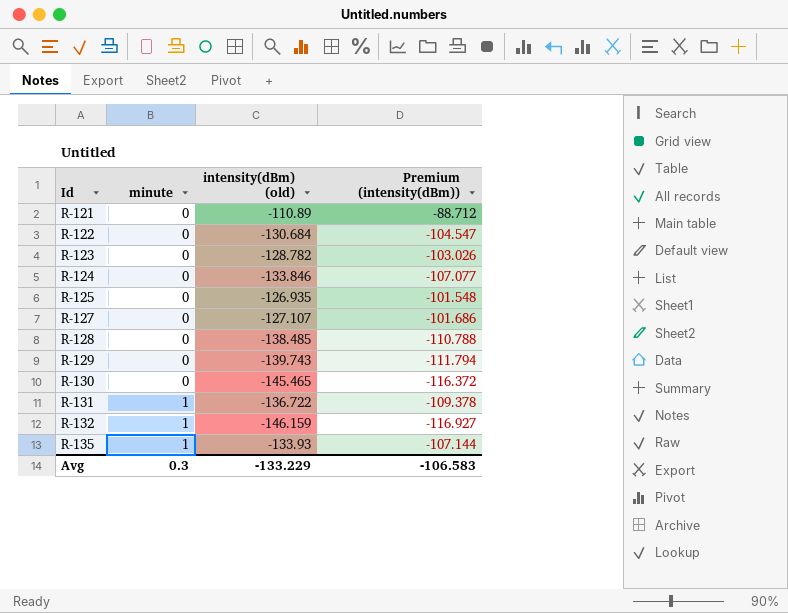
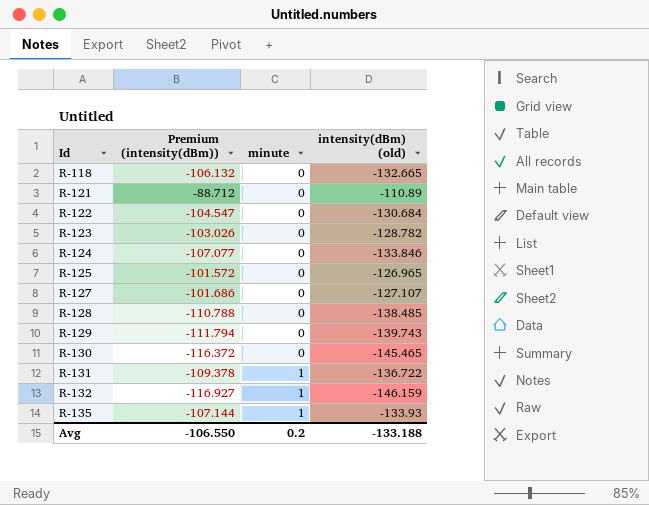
column Premium (intensity(dBm)) | position: 4 -> 2
row R-118: none -> -106.132 | 0 | -132.665
R-125 | Premium (intensity(dBm)): -101.548 -> -101.572
R-125 | intensity(dBm) (old): -126.935 -> -126.965
Avg | Premium (intensity(dBm)): -106.583 -> -106.550
Avg | minute: 0.3 -> 0.2
Avg | intensity(dBm) (old): -133.229 -> -133.188

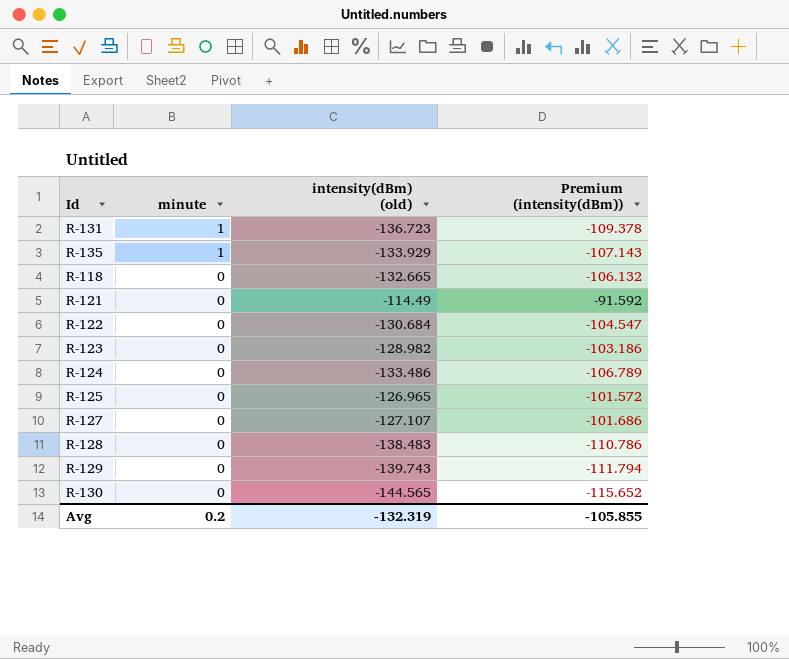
row order: Id ascending -> minute descending
column Premium (intensity(dBm)) | position: 2 -> 4
row R-132: -116.927 | 1 | -146.159 -> none
R-131 | intensity(dBm) (old): -136.722 -> -136.723
R-135 | intensity(dBm) (old): -133.93 -> -133.929
R-135 | Premium (intensity(dBm)): -107.144 -> -107.143
R-121 | intensity(dBm) (old): -110.89 -> -114.49
R-121 | Premium (intensity(dBm)): -88.712 -> -91.592
R-123 | intensity(dBm) (old): -128.782 -> -128.982
R-123 | Premium (intensity(dBm)): -103.026 -> -103.186
R-124 | intensity(dBm) (old): -133.846 -> -133.486
R-124 | Premium (intensity(dBm)): -107.077 -> -106.789
R-128 | intensity(dBm) (old): -138.485 -> -138.483
R-128 | Premium (intensity(dBm)): -110.788 -> -110.786
R-130 | intensity(dBm) (old): -145.465 -> -144.565
R-130 | Premium (intensity(dBm)): -116.372 -> -115.652
Avg | intensity(dBm) (old): -133.188 -> -132.319
Avg | Premium (intensity(dBm)): -106.550 -> -105.855

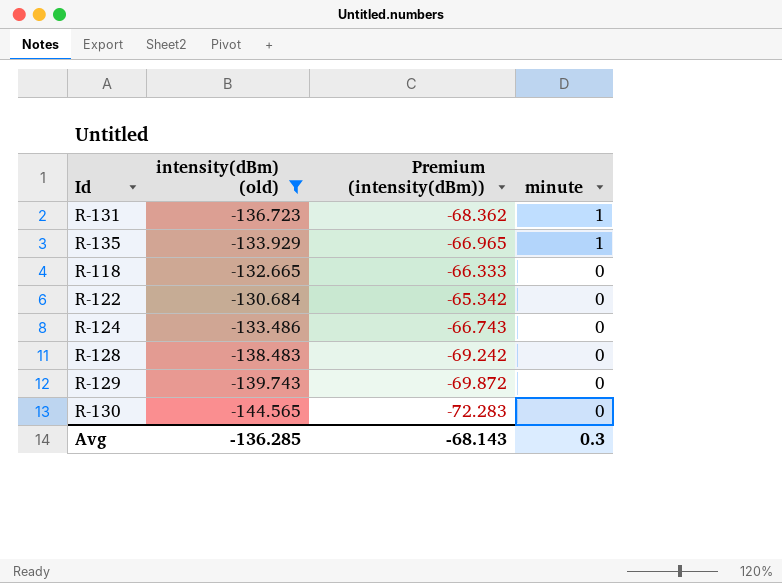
filter: none -> intensity(dBm) (old) <= -130.684
column Premium (intensity(dBm)) | formula: [intensity(dBm) (old)] * 0.8 -> [intensity(dBm) (old)] * 0.5
column minute | position: 2 -> 4
Avg | intensity(dBm) (old): -132.319 -> -136.285
Avg | Premium (intensity(dBm)): -105.855 -> -68.143
Avg | minute: 0.2 -> 0.3

